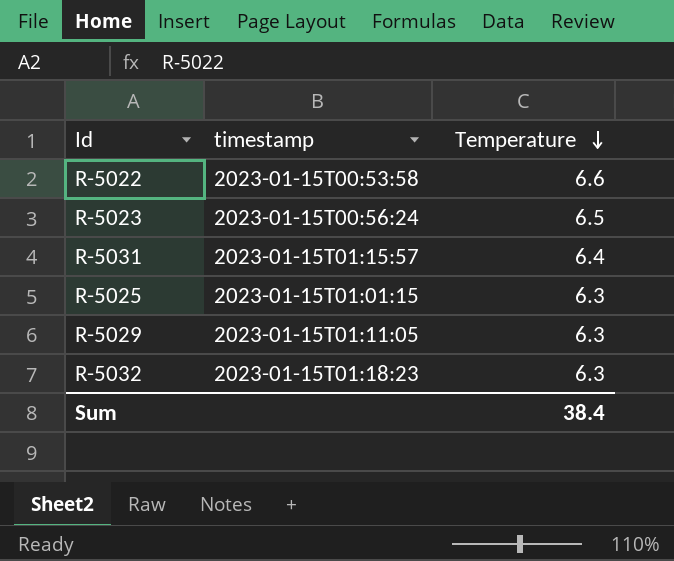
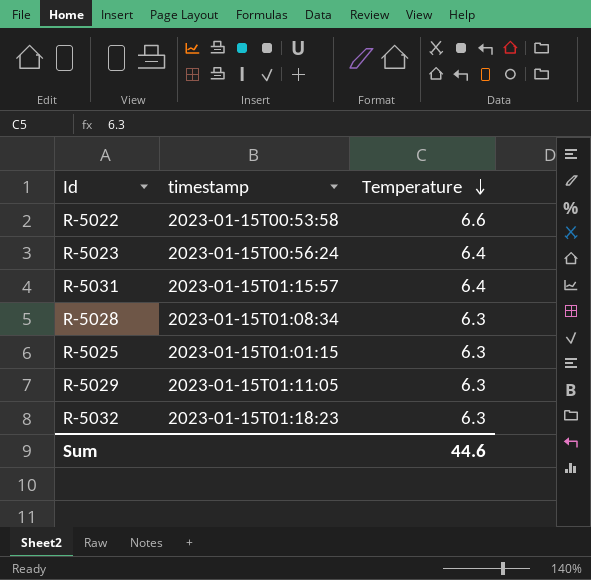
R-5023 | Temperature: 6.5 -> 6.4
row R-5028: none -> 2023-01-15T01:08:34 | 6.3
Sum | Temperature: 38.4 -> 44.6

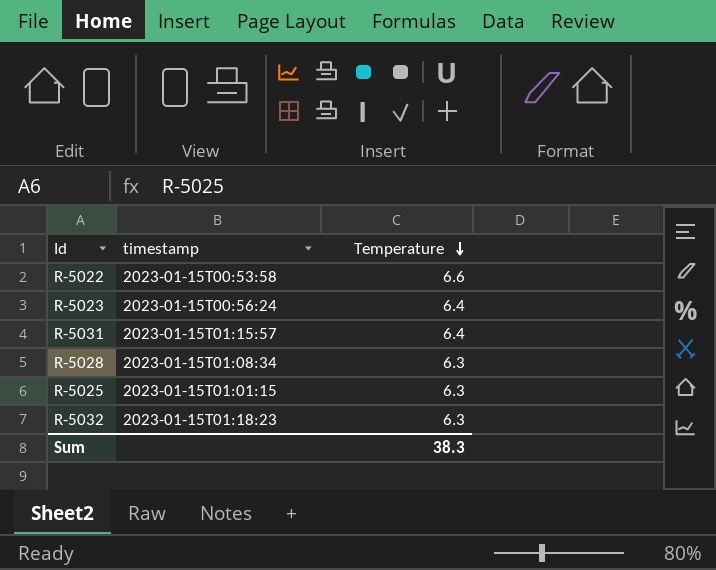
row R-5029: 2023-01-15T01:11:05 | 6.3 -> none
Sum | Temperature: 44.6 -> 38.3

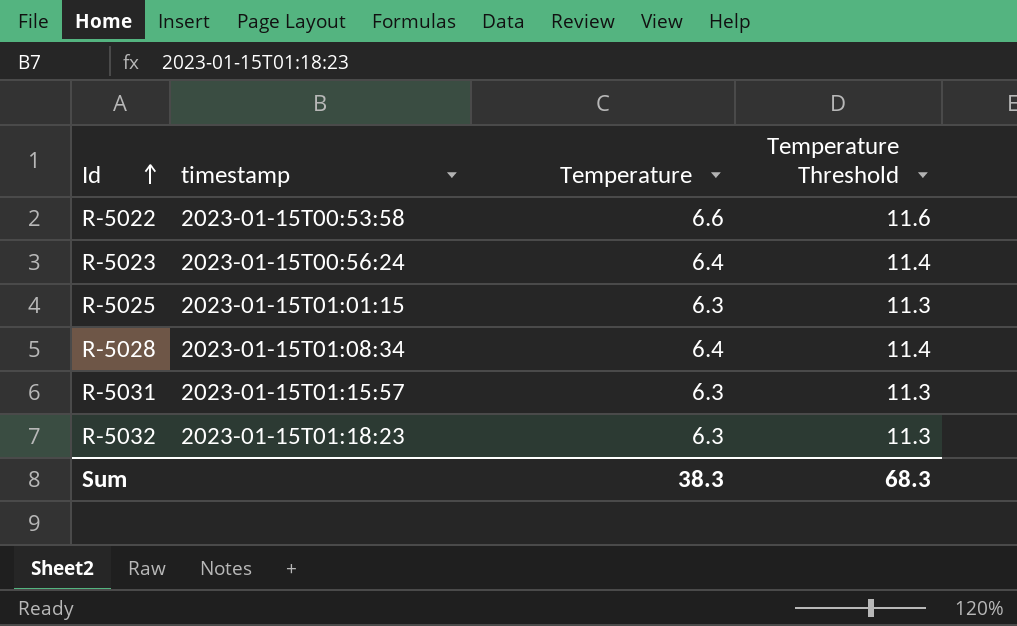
row order: Temperature descending -> Id ascending
column Temperature Threshold | formula: none -> [Temperature] + 5
R-5028 | Temperature: 6.3 -> 6.4
R-5031 | Temperature: 6.4 -> 6.3

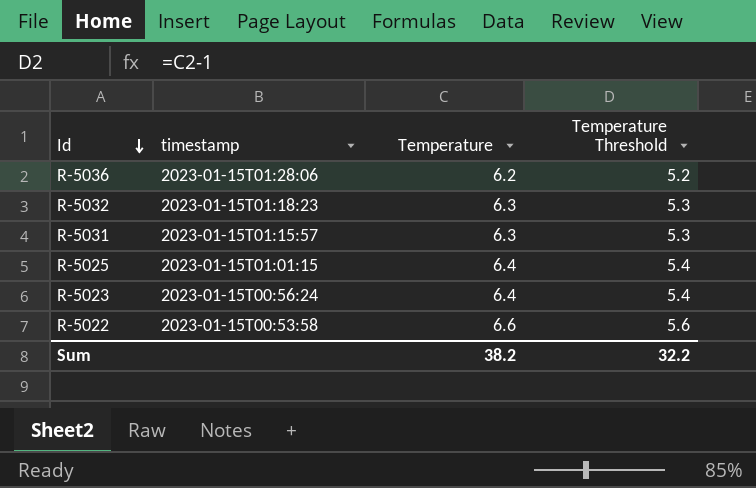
row order: Id ascending -> Id descending
column Temperature Threshold | formula: [Temperature] + 5 -> [Temperature] - 1
row R-5028: 2023-01-15T01:08:34 | 6.4 | 11.4 -> none
row R-5036: none -> 2023-01-15T01:28:06 | 6.2 | 5.2
R-5025 | Temperature: 6.3 -> 6.4
Sum | Temperature: 38.3 -> 38.2
Sum | Temperature Threshold: 68.3 -> 32.2

